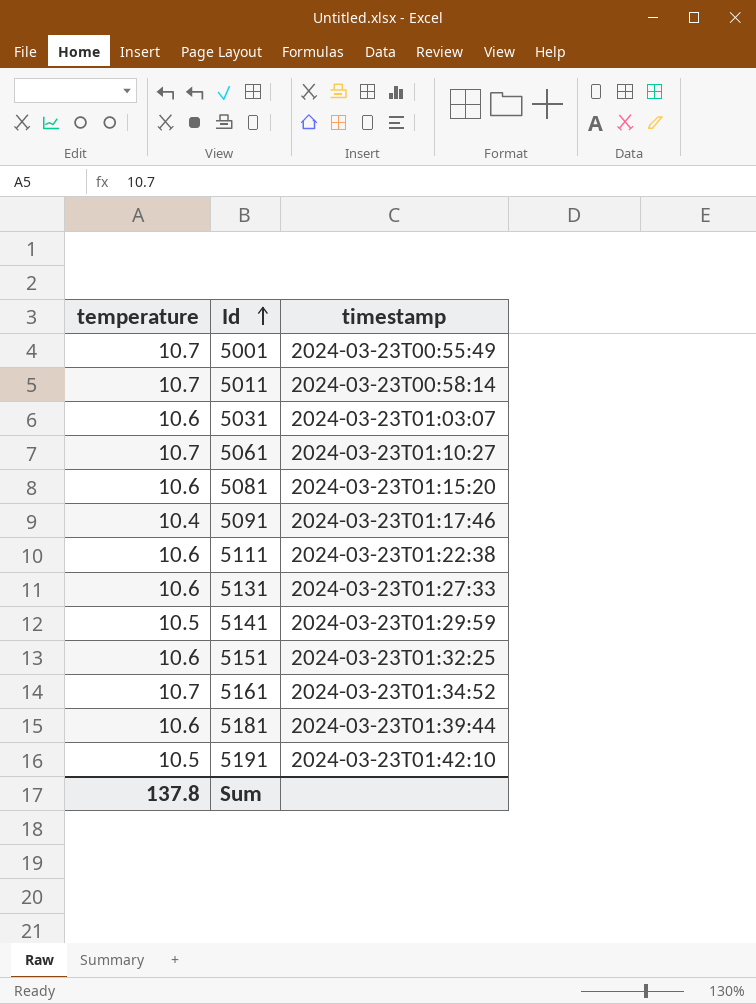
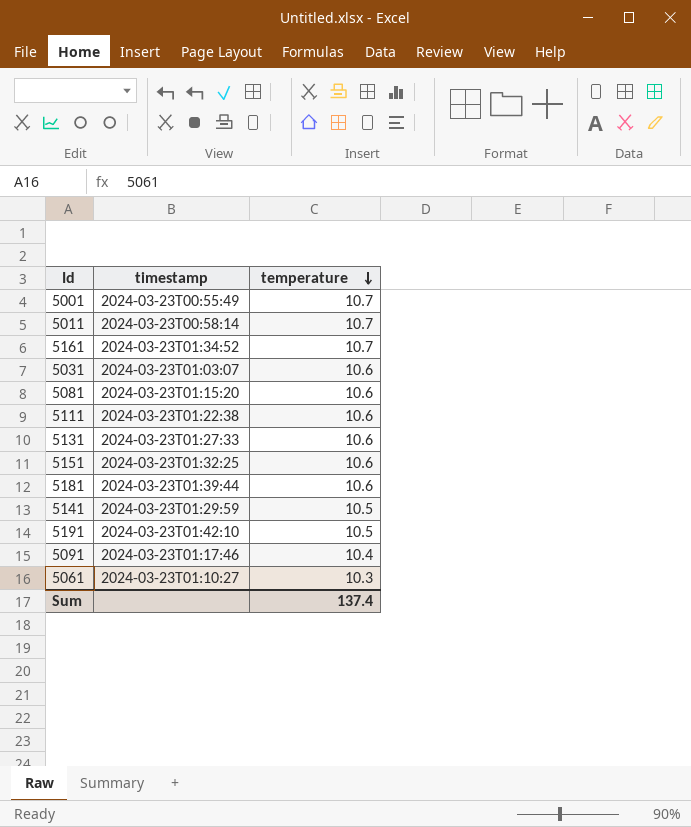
row order: Id ascending -> temperature descending
column temperature | position: 1 -> 3
5061 | temperature: 10.7 -> 10.3
Sum | temperature: 137.8 -> 137.4

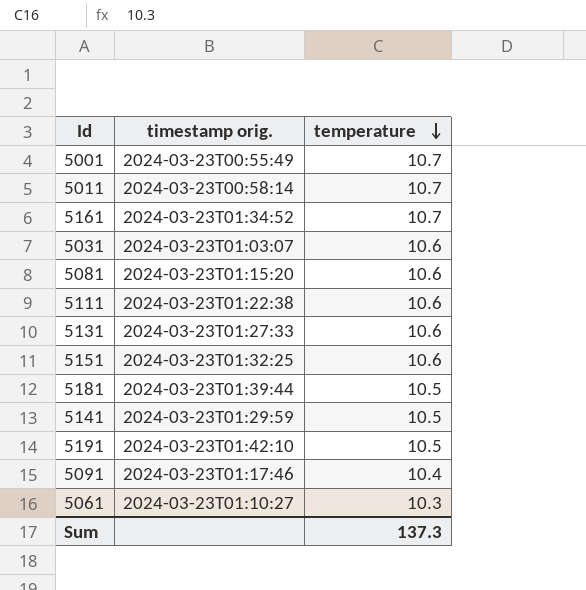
column name: timestamp -> timestamp orig.
5181 | temperature: 10.6 -> 10.5
Sum | temperature: 137.4 -> 137.3

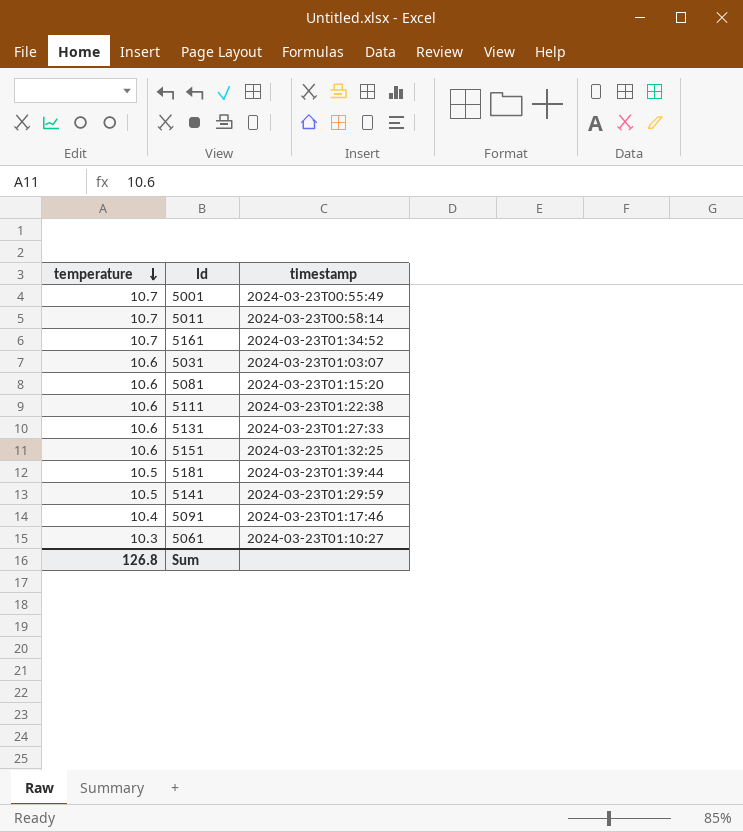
column temperature | position: 3 -> 1
column name: timestamp orig. -> timestamp
row 5191: 2024-03-23T01:42:10 | 10.5 -> none
Sum | temperature: 137.3 -> 126.8

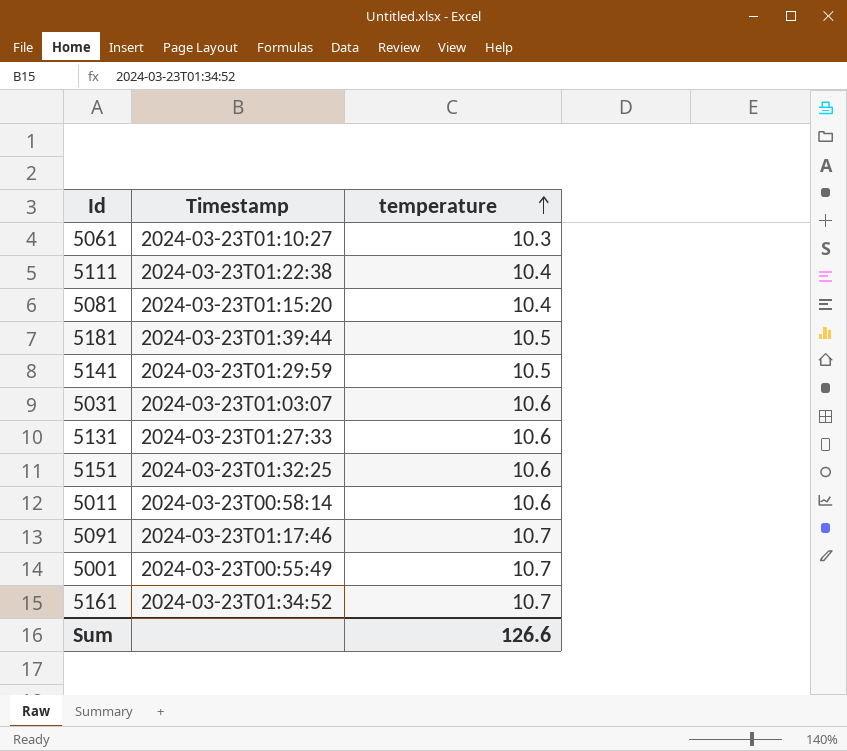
row order: temperature descending -> temperature ascending
column name: timestamp -> Timestamp
column temperature | position: 1 -> 3
5111 | temperature: 10.6 -> 10.4
5081 | temperature: 10.6 -> 10.4
5011 | temperature: 10.7 -> 10.6
5091 | temperature: 10.4 -> 10.7
Sum | temperature: 126.8 -> 126.6

